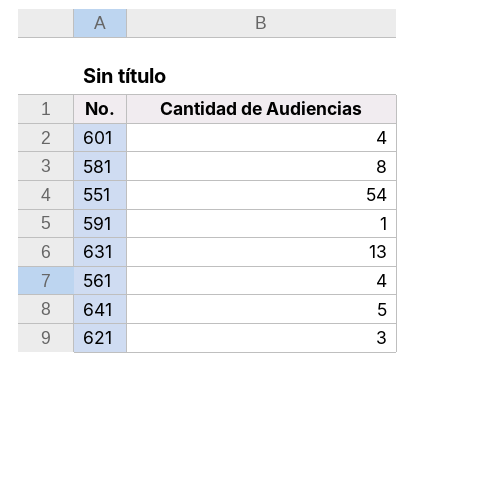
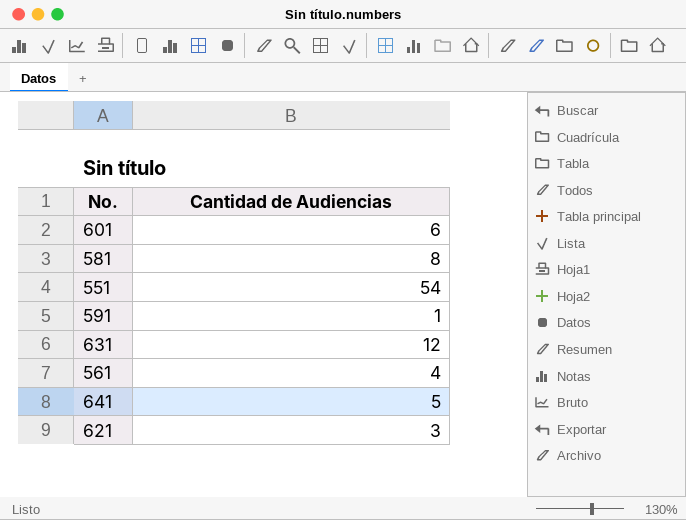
601 | Cantidad de Audiencias: 4 -> 6
631 | Cantidad de Audiencias: 13 -> 12

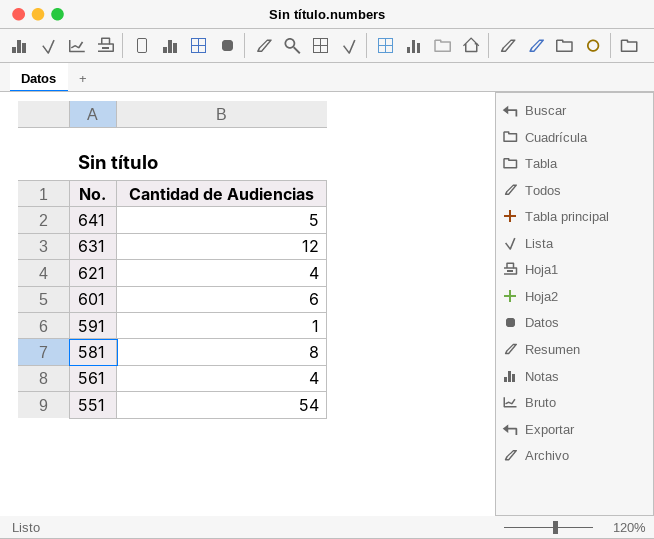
row order: none -> No. descending
621 | Cantidad de Audiencias: 3 -> 4

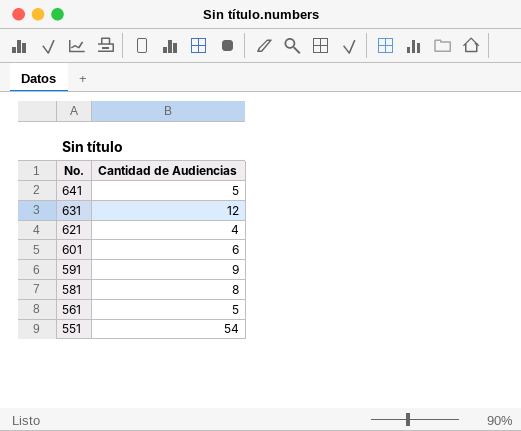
591 | Cantidad de Audiencias: 1 -> 9
561 | Cantidad de Audiencias: 4 -> 5

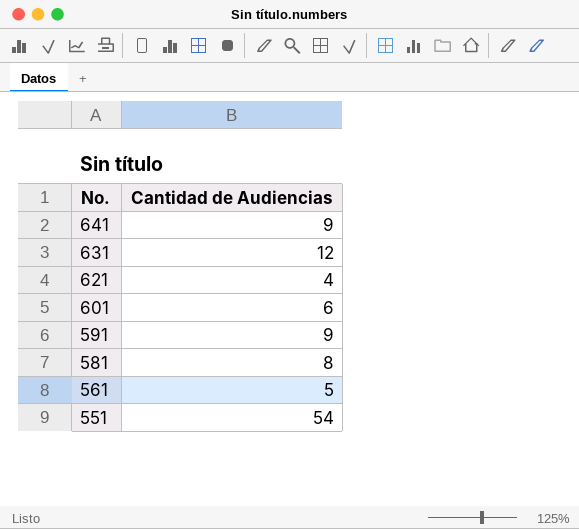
641 | Cantidad de Audiencias: 5 -> 9

